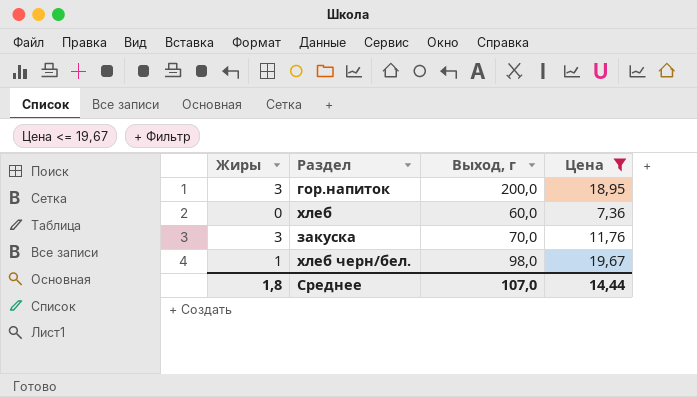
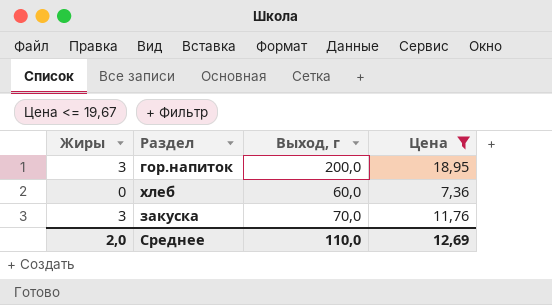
row хлеб черн/бел.: 1 | 98,0 | 19,67 -> none
Среднее | Жиры: 1,8 -> 2,0
Среднее | Выход, г: 107,0 -> 110,0
Среднее | Цена: 14,44 -> 12,69

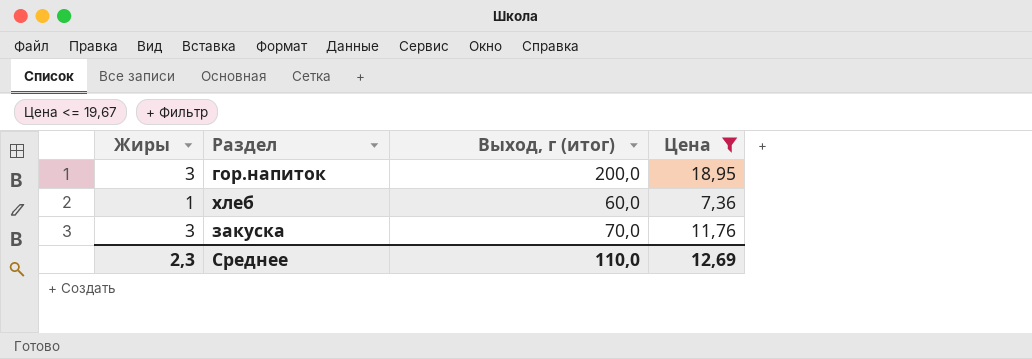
column name: Выход, г -> Выход, г (итог)
хлеб | Жиры: 0 -> 1
Среднее | Жиры: 2,0 -> 2,3

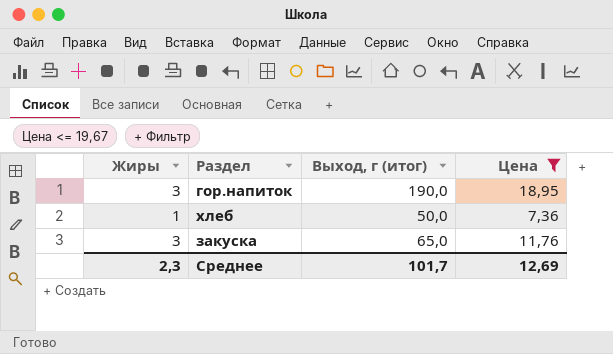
гор.напиток | Выход, г (итог): 200,0 -> 190,0
хлеб | Выход, г (итог): 60,0 -> 50,0
закуска | Выход, г (итог): 70,0 -> 65,0
Среднее | Выход, г (итог): 110,0 -> 101,7

